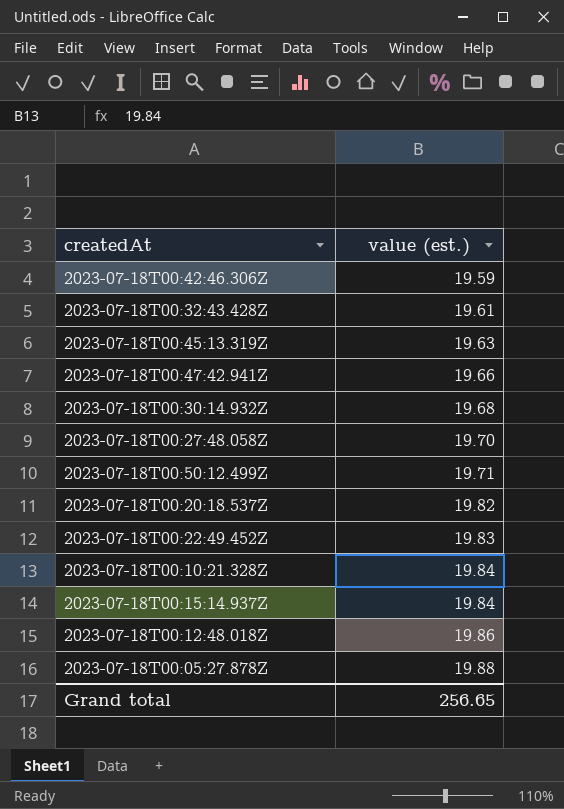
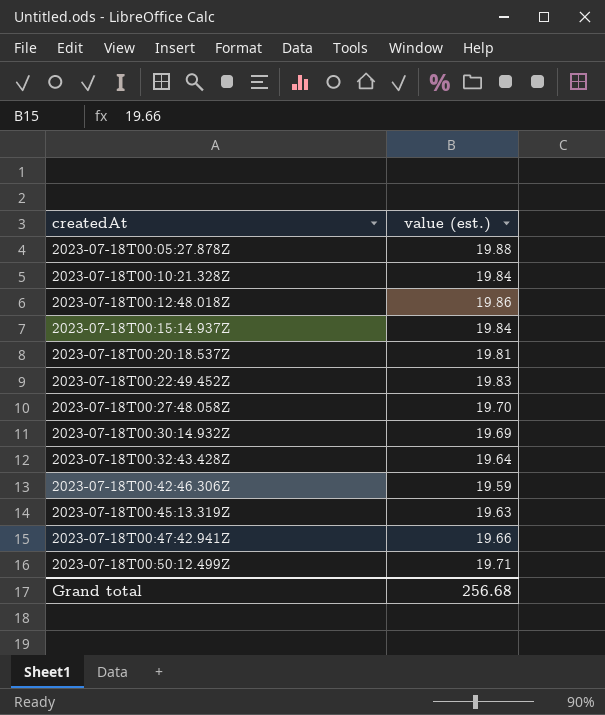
row order: value (est.) ascending -> createdAt ascending
2023-07-18T00:20:18.537Z | value (est.): 19.82 -> 19.81
2023-07-18T00:30:14.932Z | value (est.): 19.68 -> 19.69
2023-07-18T00:32:43.428Z | value (est.): 19.61 -> 19.64
Grand total | value (est.): 256.65 -> 256.68

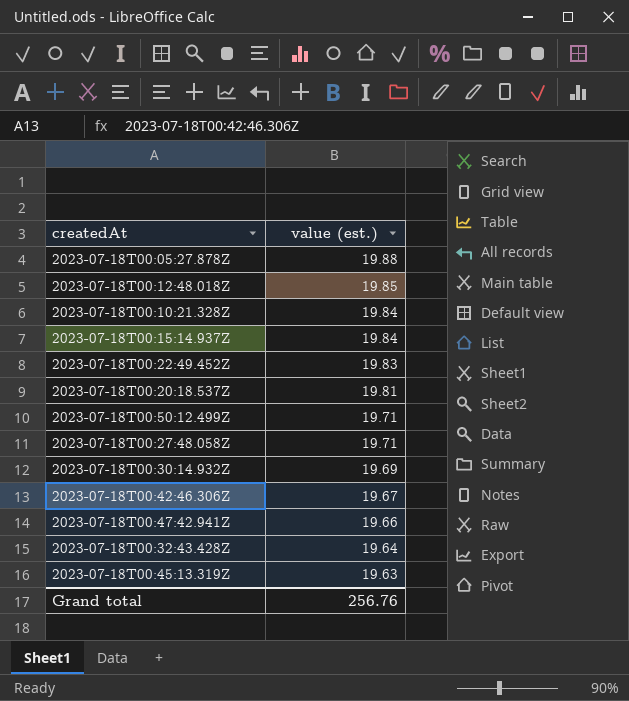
row order: createdAt ascending -> value (est.) descending
2023-07-18T00:12:48.018Z | value (est.): 19.86 -> 19.85
2023-07-18T00:27:48.058Z | value (est.): 19.70 -> 19.71
2023-07-18T00:42:46.306Z | value (est.): 19.59 -> 19.67
Grand total | value (est.): 256.68 -> 256.76

